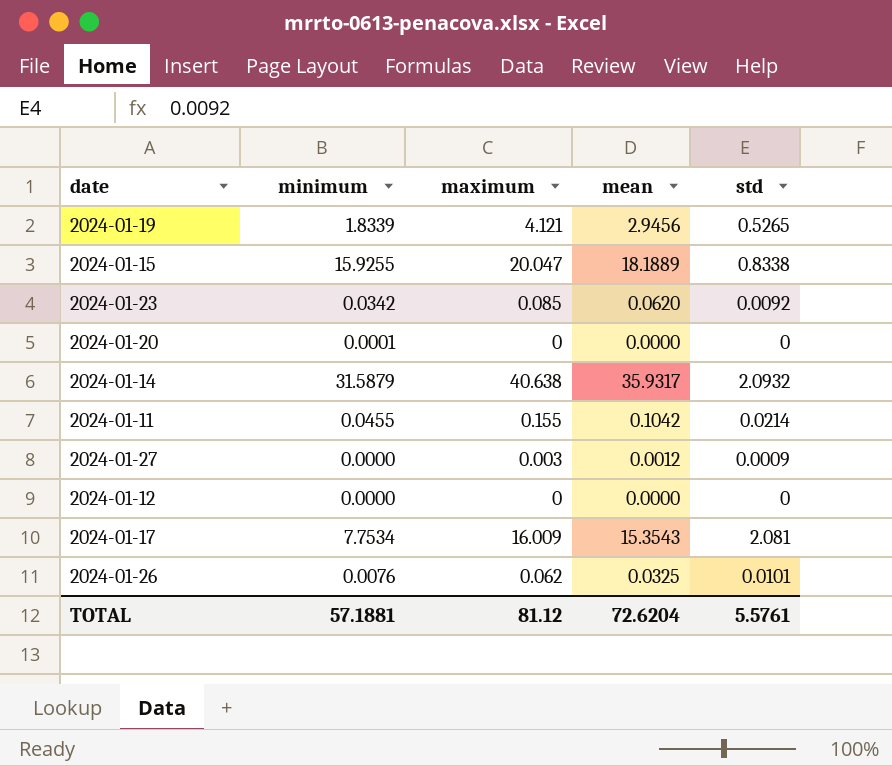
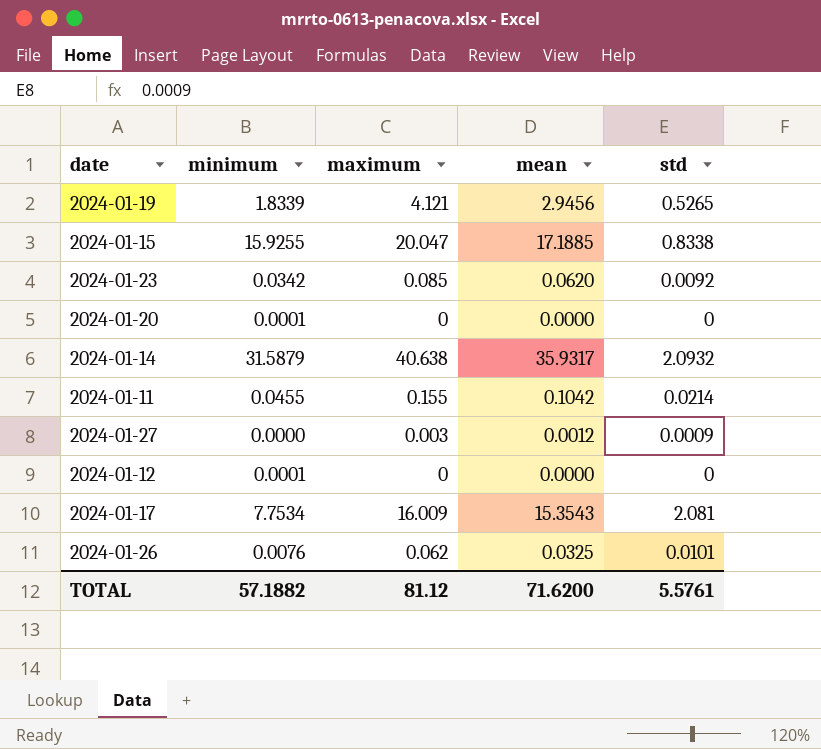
2024-01-15 | mean: 18.1889 -> 17.1885
2024-01-12 | minimum: 0.0000 -> 0.0001
TOTAL | minimum: 57.1881 -> 57.1882
TOTAL | mean: 72.6204 -> 71.6200

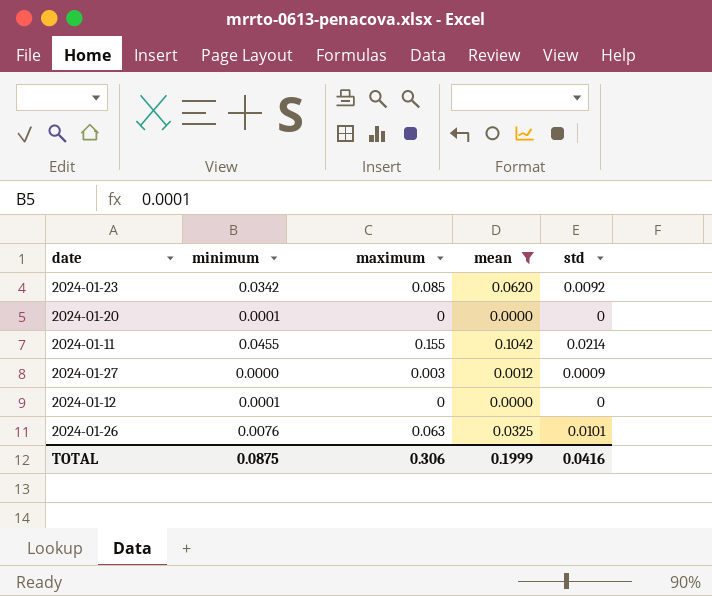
filter: none -> mean <= 0.1042
2024-01-26 | maximum: 0.062 -> 0.063
TOTAL | minimum: 57.1882 -> 0.0875
TOTAL | maximum: 81.12 -> 0.306
TOTAL | mean: 71.6200 -> 0.1999
TOTAL | std: 5.5761 -> 0.0416

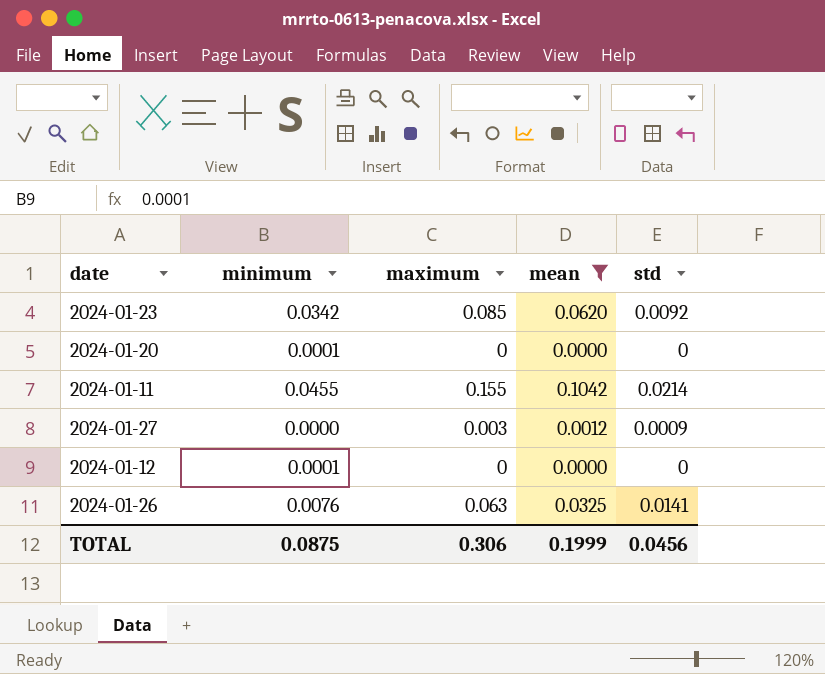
2024-01-26 | std: 0.0101 -> 0.0141
TOTAL | std: 0.0416 -> 0.0456

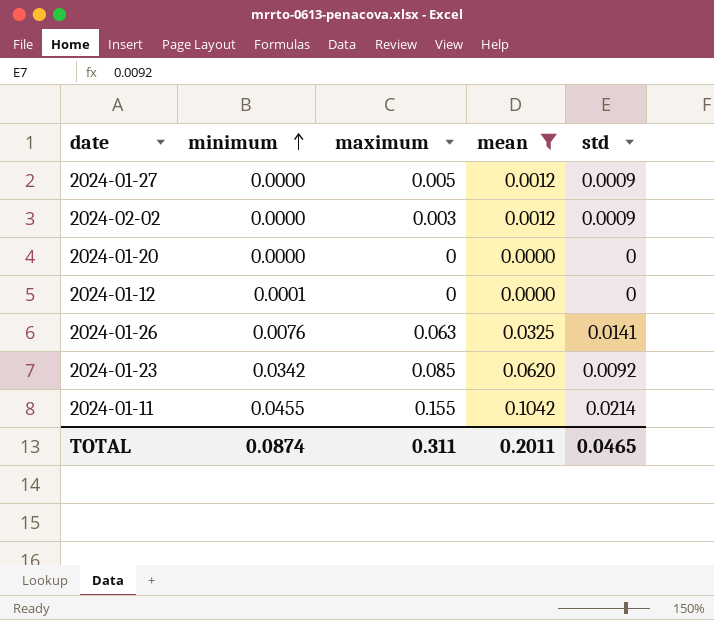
row order: none -> minimum ascending
2024-01-27 | maximum: 0.003 -> 0.005
row 2024-02-02: none -> 0.0000 | 0.003 | 0.0012 | 0.0009
2024-01-20 | minimum: 0.0001 -> 0.0000
TOTAL | minimum: 0.0875 -> 0.0874
TOTAL | maximum: 0.306 -> 0.311
TOTAL | mean: 0.1999 -> 0.2011
TOTAL | std: 0.0456 -> 0.0465

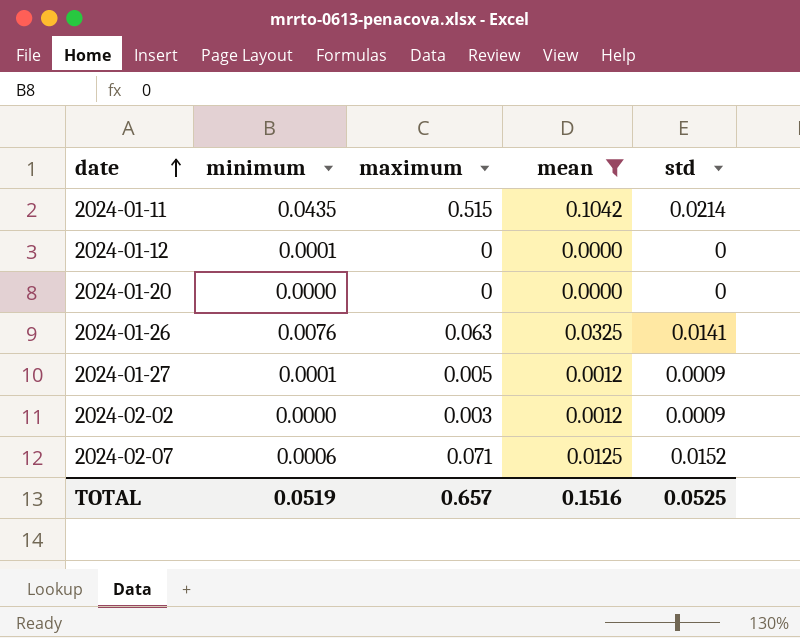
row order: minimum ascending -> date ascending
row 2024-01-23: 0.0342 | 0.085 | 0.0620 | 0.0092 -> none
2024-01-11 | minimum: 0.0455 -> 0.0435
2024-01-11 | maximum: 0.155 -> 0.515
2024-01-27 | minimum: 0.0000 -> 0.0001
row 2024-02-07: none -> 0.0006 | 0.071 | 0.0125 | 0.0152
TOTAL | minimum: 0.0874 -> 0.0519
TOTAL | maximum: 0.311 -> 0.657
TOTAL | mean: 0.2011 -> 0.1516
TOTAL | std: 0.0465 -> 0.0525

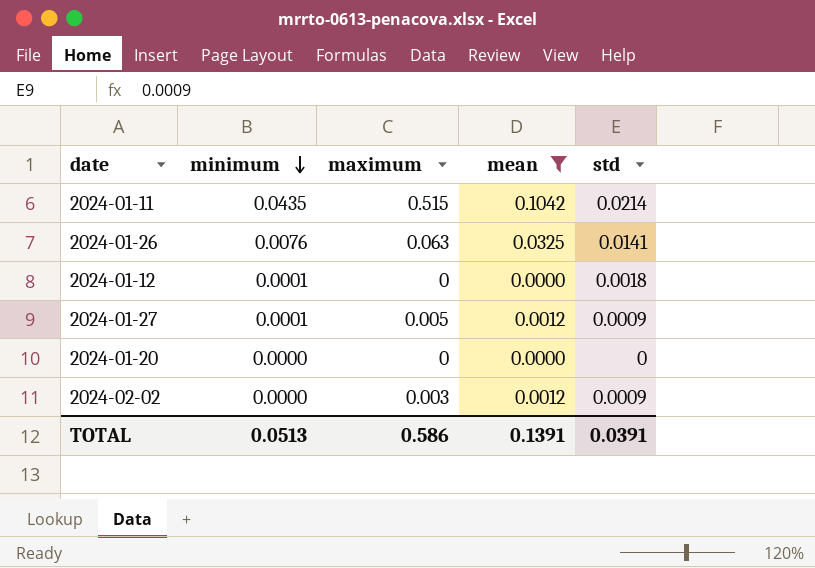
row order: date ascending -> minimum descending
row 2024-02-07: 0.0006 | 0.071 | 0.0125 | 0.0152 -> none
2024-01-12 | std: 0 -> 0.0018
TOTAL | minimum: 0.0519 -> 0.0513
TOTAL | maximum: 0.657 -> 0.586
TOTAL | mean: 0.1516 -> 0.1391
TOTAL | std: 0.0525 -> 0.0391

